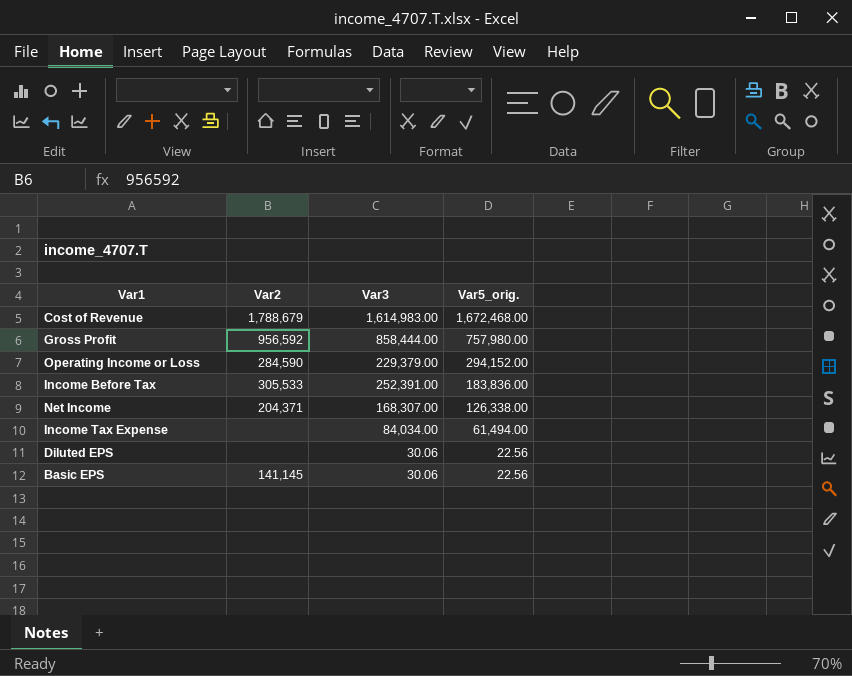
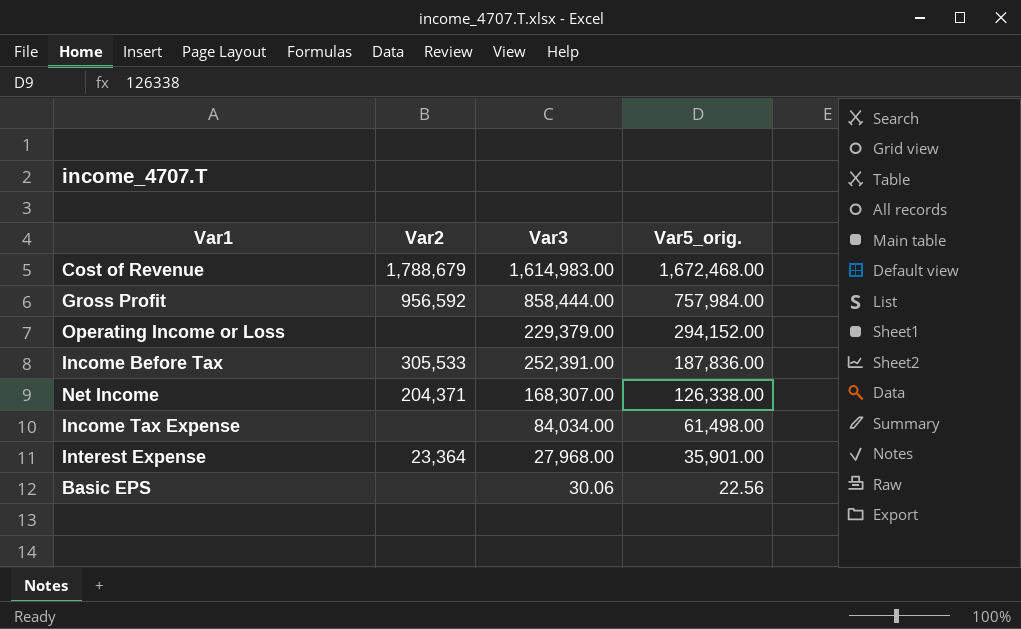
row Diluted EPS: none | 30.06 | 22.56 -> none
Gross Profit | Var5_orig.: 757,980.00 -> 757,984.00
Operating Income or Loss | Var2: 284,590 -> none
Income Before Tax | Var5_orig.: 183,836.00 -> 187,836.00
Income Tax Expense | Var5_orig.: 61,494.00 -> 61,498.00
row Interest Expense: none -> 23,364 | 27,968.00 | 35,901.00
Basic EPS | Var2: 141,145 -> none

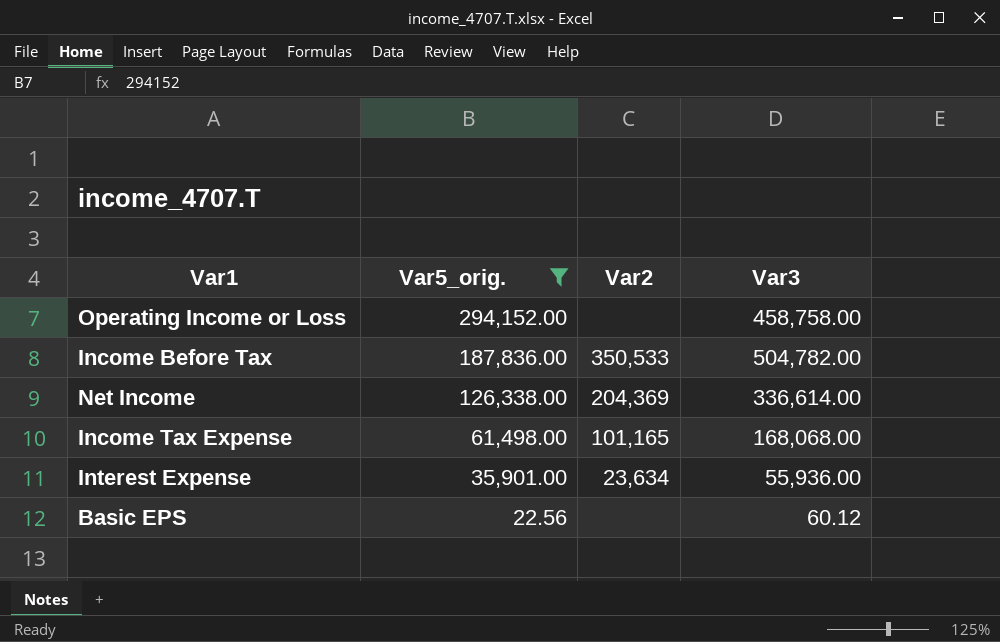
filter: none -> Var5_orig. <= 294,152.00
column Var5_orig. | position: 4 -> 2
Operating Income or Loss | Var3: 229,379.00 -> 458,758.00
Income Before Tax | Var2: 305,533 -> 350,533
Income Before Tax | Var3: 252,391.00 -> 504,782.00
Net Income | Var2: 204,371 -> 204,369
Net Income | Var3: 168,307.00 -> 336,614.00
Income Tax Expense | Var2: none -> 101,165
Income Tax Expense | Var3: 84,034.00 -> 168,068.00
Interest Expense | Var2: 23,364 -> 23,634
Interest Expense | Var3: 27,968.00 -> 55,936.00
Basic EPS | Var3: 30.06 -> 60.12

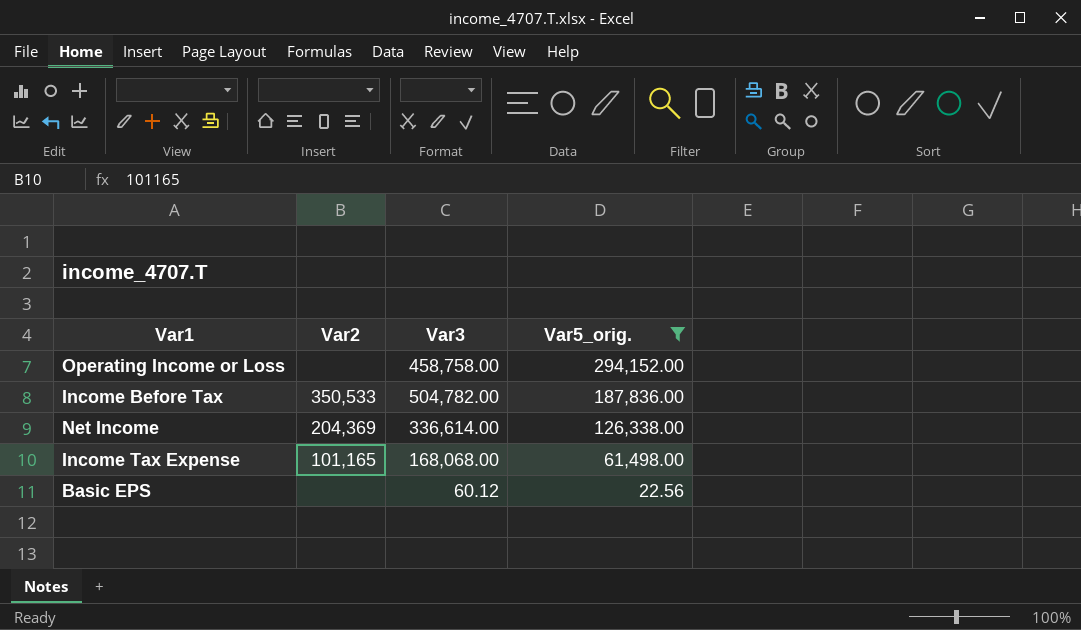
column Var5_orig. | position: 2 -> 4
row Interest Expense: 35,901.00 | 23,634 | 55,936.00 -> none

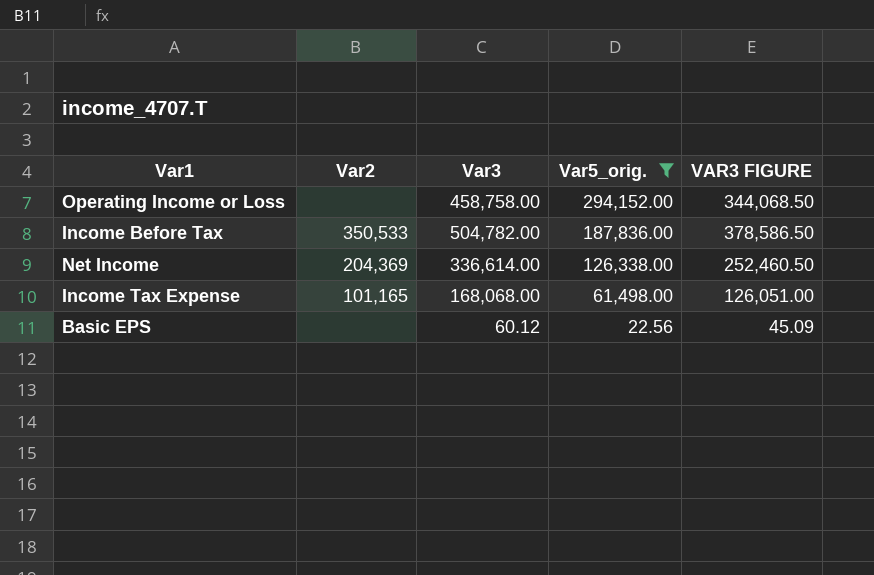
column VAR3 FIGURE | formula: none -> [Var3] * 0.75

